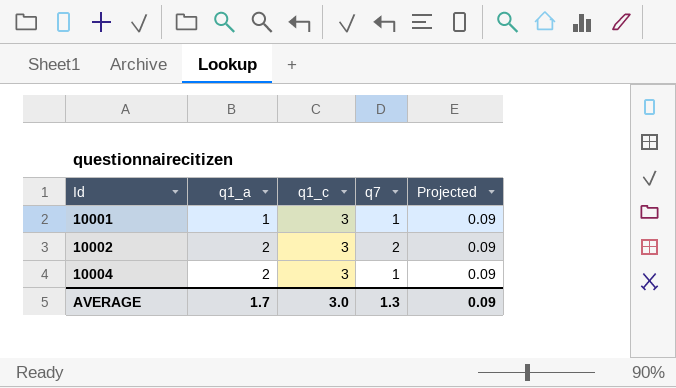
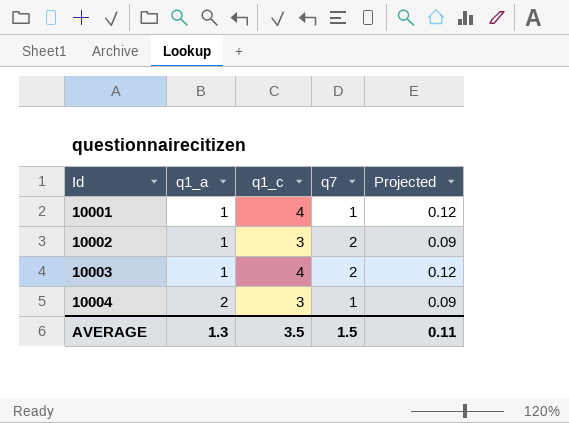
10001 | q1_c: 3 -> 4
10001 | Projected: 0.09 -> 0.12
10002 | q1_a: 2 -> 1
row 10003: none -> 1 | 4 | 2 | 0.12
AVERAGE | q1_a: 1.7 -> 1.3
AVERAGE | q1_c: 3.0 -> 3.5
AVERAGE | q7: 1.3 -> 1.5
AVERAGE | Projected: 0.09 -> 0.11

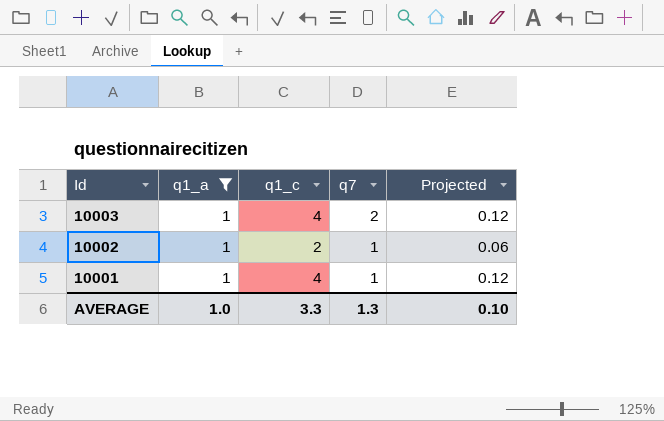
filter: none -> q1_a = 1
row order: Id ascending -> Id descending
10002 | q1_c: 3 -> 2
10002 | q7: 2 -> 1
10002 | Projected: 0.09 -> 0.06
AVERAGE | q1_a: 1.3 -> 1.0
AVERAGE | q1_c: 3.5 -> 3.3
AVERAGE | q7: 1.5 -> 1.3
AVERAGE | Projected: 0.11 -> 0.10

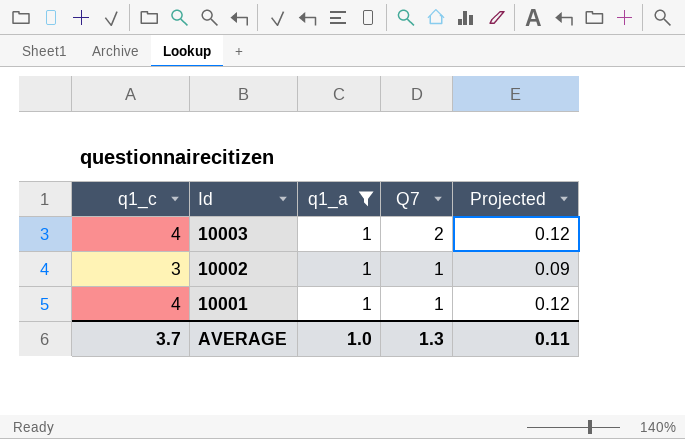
column q1_c | position: 3 -> 1
column name: q7 -> Q7
10002 | q1_c: 2 -> 3
10002 | Projected: 0.06 -> 0.09
AVERAGE | q1_c: 3.3 -> 3.7
AVERAGE | Projected: 0.10 -> 0.11

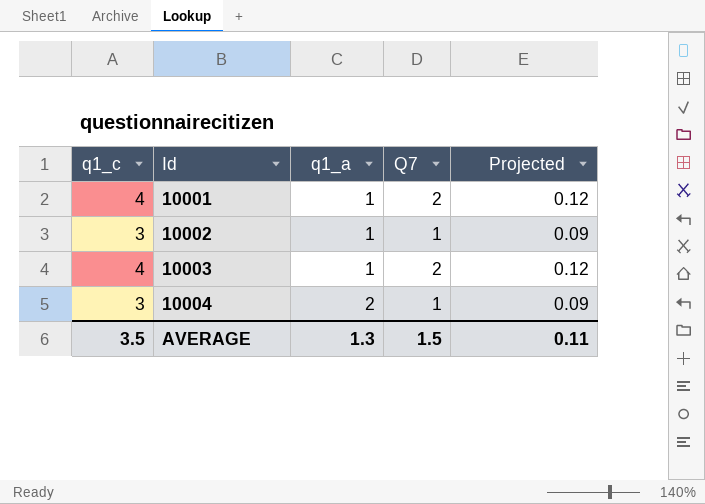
filter: q1_a = 1 -> none
row order: Id descending -> Id ascending
10001 | Q7: 1 -> 2
AVERAGE | q1_c: 3.7 -> 3.5
AVERAGE | q1_a: 1.0 -> 1.3
AVERAGE | Q7: 1.3 -> 1.5

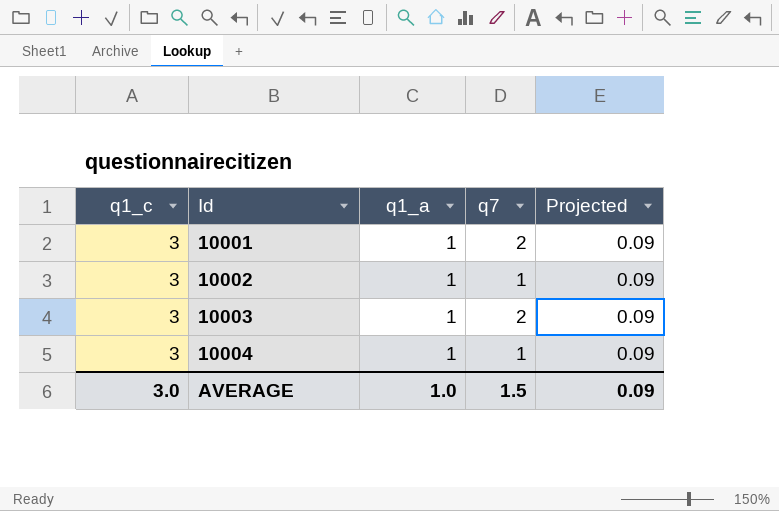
column name: Q7 -> q7
10001 | q1_c: 4 -> 3
10001 | Projected: 0.12 -> 0.09
10003 | q1_c: 4 -> 3
10003 | Projected: 0.12 -> 0.09
10004 | q1_a: 2 -> 1
AVERAGE | q1_c: 3.5 -> 3.0
AVERAGE | q1_a: 1.3 -> 1.0
AVERAGE | Projected: 0.11 -> 0.09

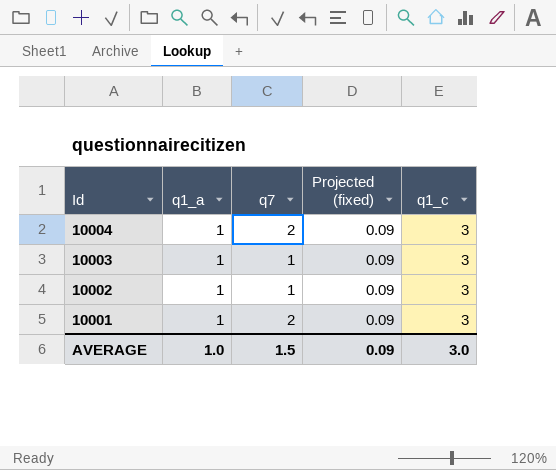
row order: Id ascending -> Id descending
column name: Projected -> Projected (fixed)
column q1_c | position: 1 -> 5
10004 | q7: 1 -> 2
10003 | q7: 2 -> 1

